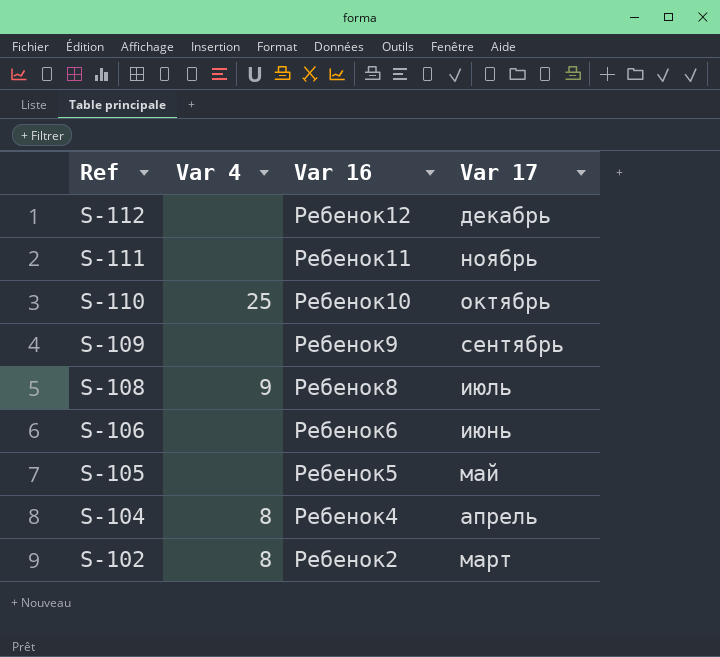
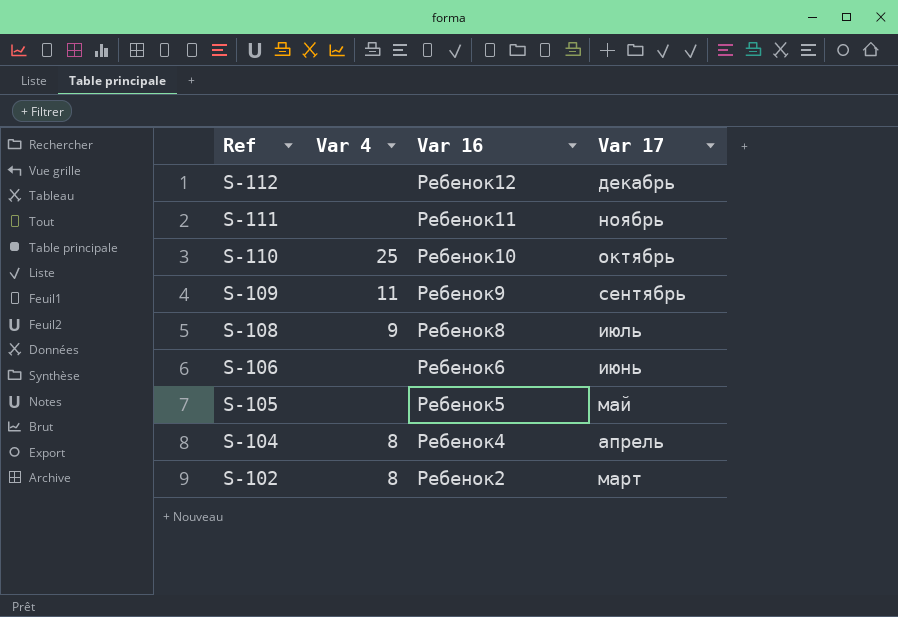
S-109 | Var 4: none -> 11

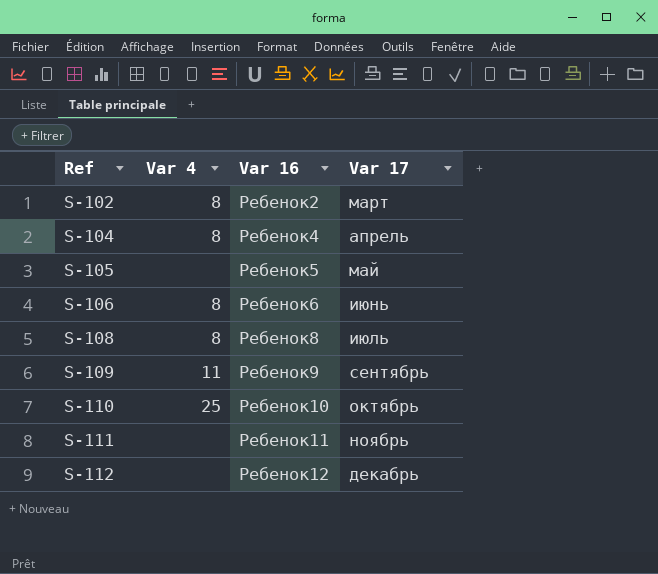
row order: Ref descending -> Ref ascending
S-106 | Var 4: none -> 8
S-108 | Var 4: 9 -> 8

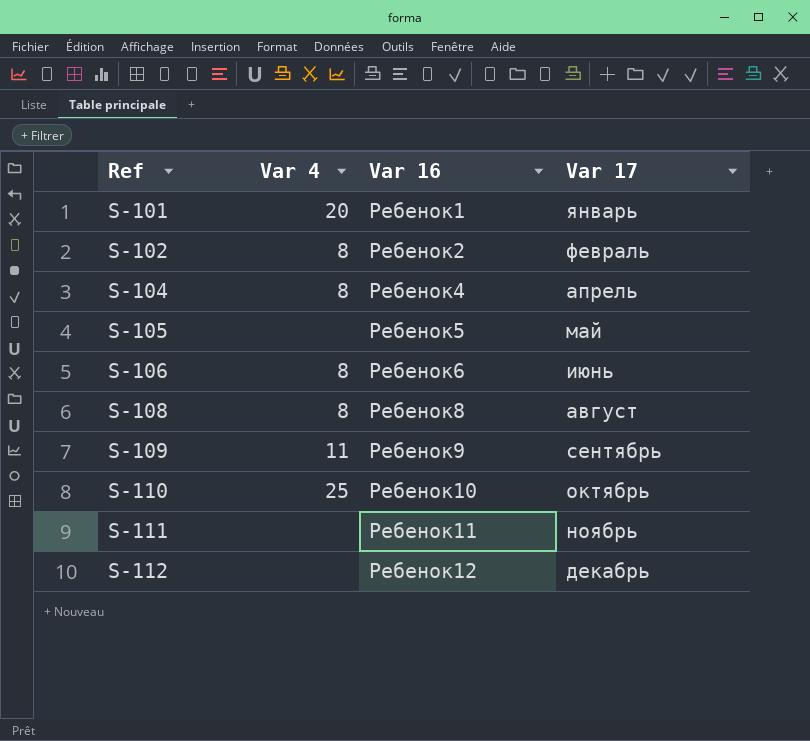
row S-101: none -> 20 | Ребенок1 | январь
S-102 | Var 17: март -> февраль
S-108 | Var 17: июль -> август

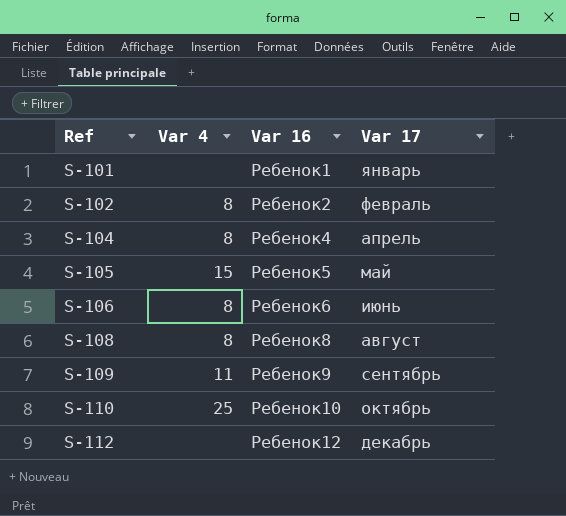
row S-111: none | Ребенок11 | ноябрь -> none
S-101 | Var 4: 20 -> none
S-105 | Var 4: none -> 15

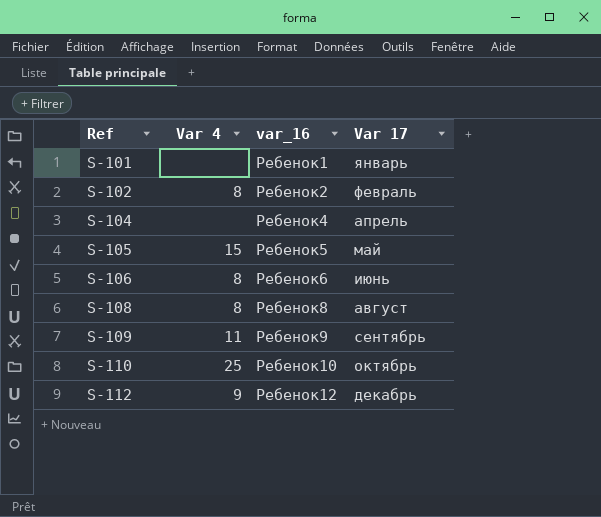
column name: Var 16 -> var_16
S-104 | Var 4: 8 -> none
S-112 | Var 4: none -> 9

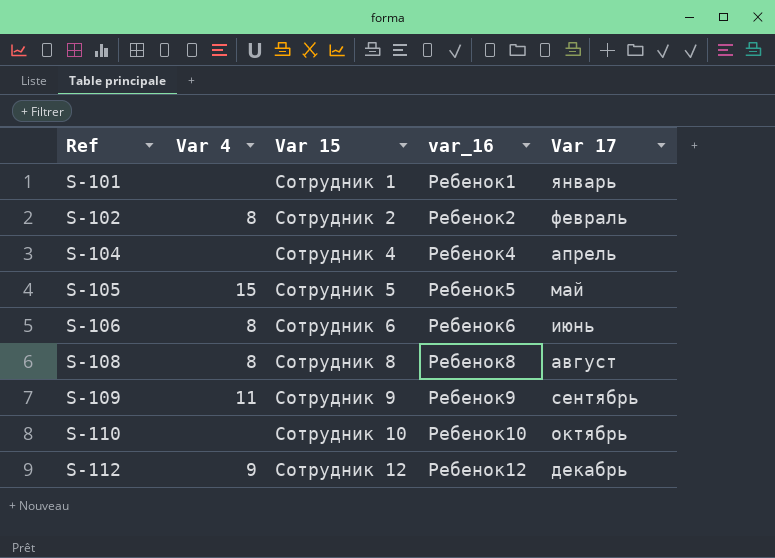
column Var 15 | position: none -> 3
S-110 | Var 4: 25 -> none

